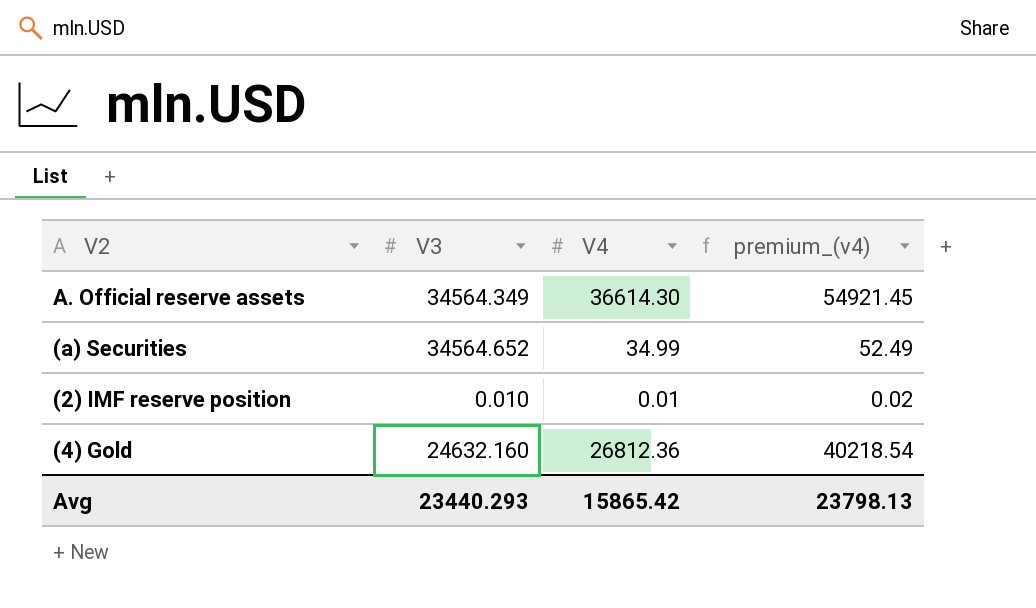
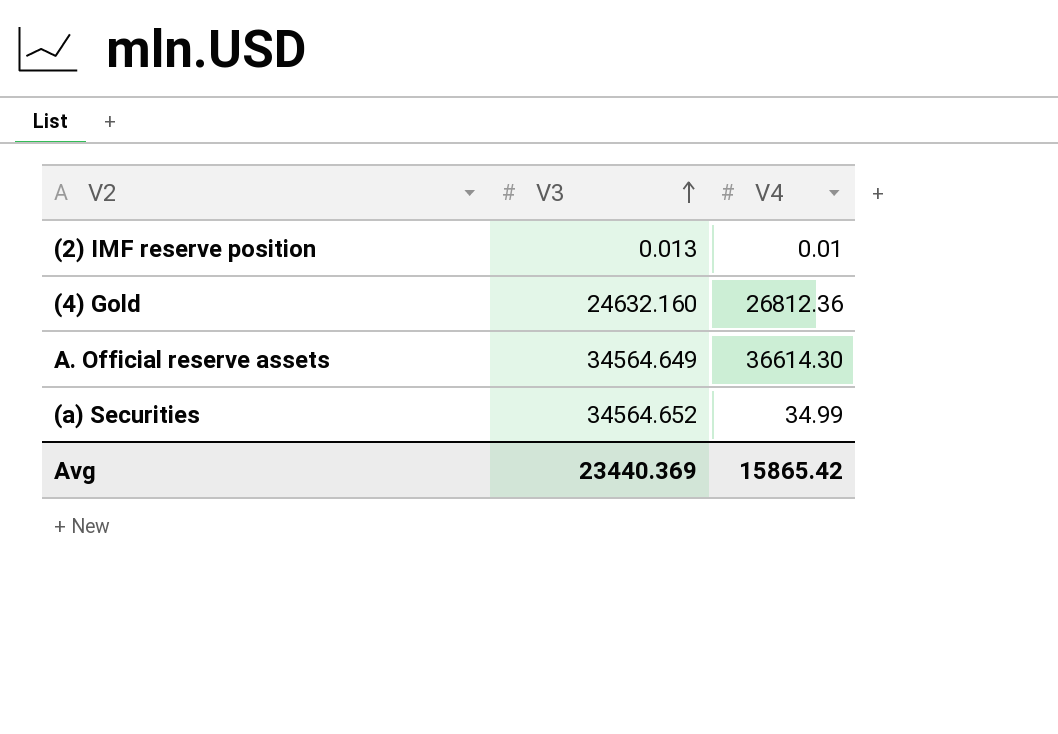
row order: none -> V3 ascending
column premium_(v4) | formula: [V4] * 1.5 -> none
(2) IMF reserve position | V3: 0.010 -> 0.013
A. Official reserve assets | V3: 34564.349 -> 34564.649
Avg | V3: 23440.293 -> 23440.369

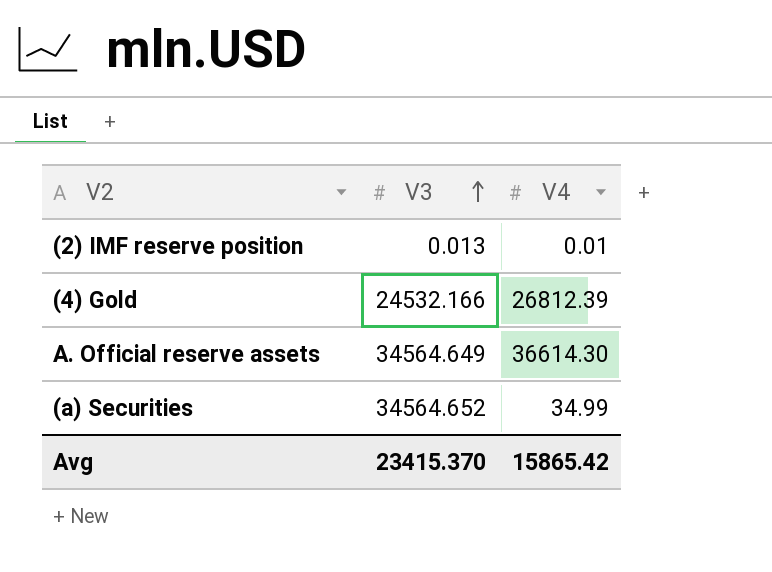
(4) Gold | V3: 24632.160 -> 24532.166
(4) Gold | V4: 26812.36 -> 26812.39
Avg | V3: 23440.369 -> 23415.370

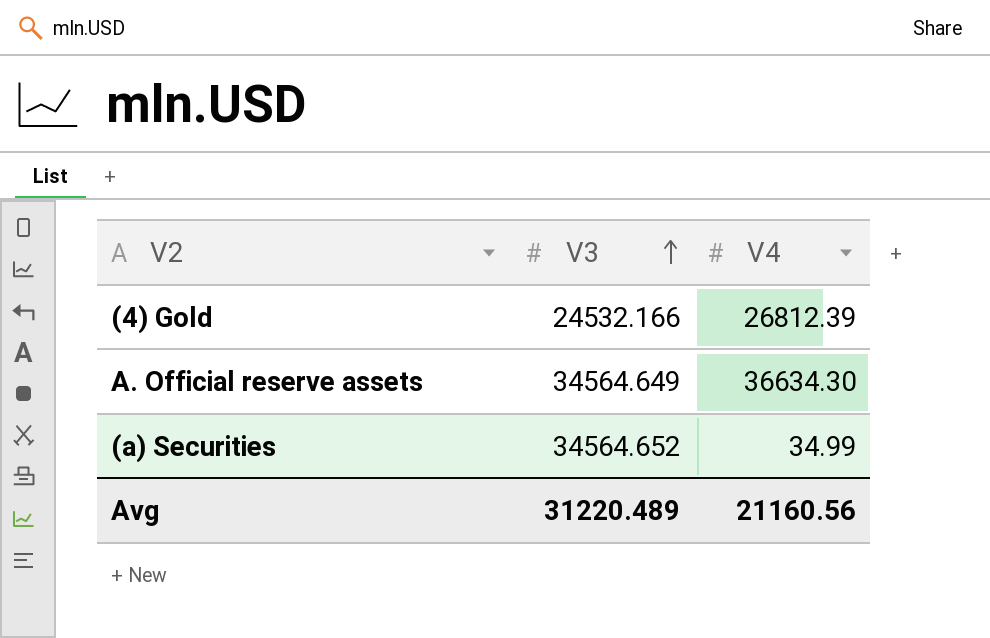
row (2) IMF reserve position: 0.013 | 0.01 -> none
A. Official reserve assets | V4: 36614.30 -> 36634.30
Avg | V3: 23415.370 -> 31220.489
Avg | V4: 15865.42 -> 21160.56

